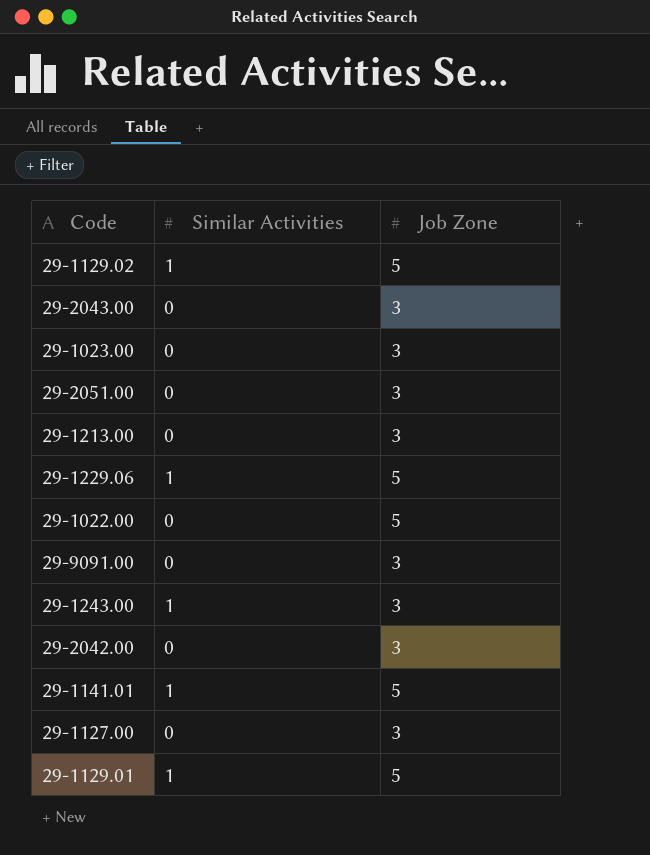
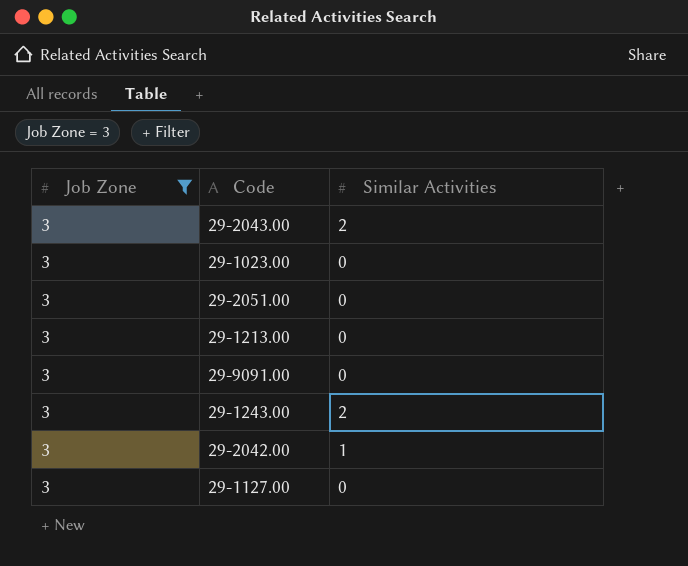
filter: none -> Job Zone = 3
column Job Zone | position: 3 -> 1
29-2043.00 | Similar Activities: 0 -> 2
29-1243.00 | Similar Activities: 1 -> 2
29-2042.00 | Similar Activities: 0 -> 1

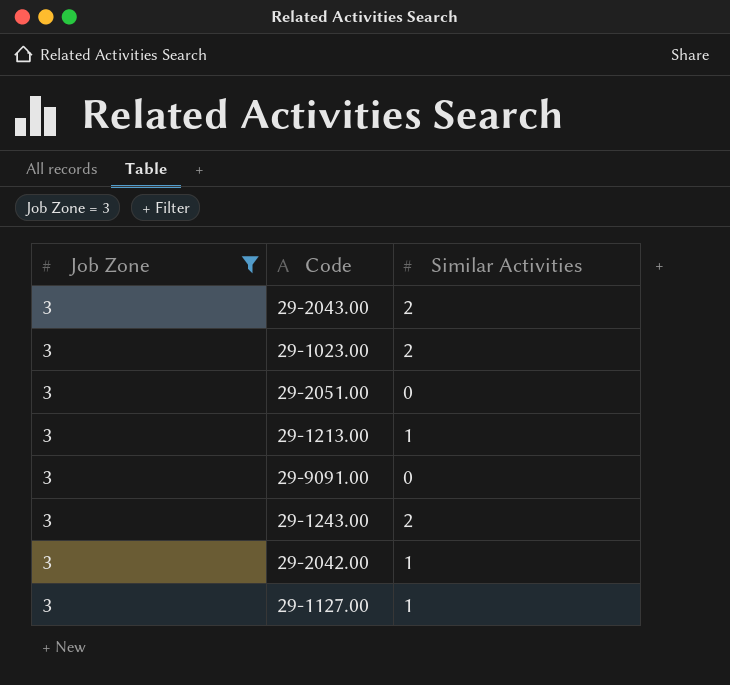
29-1023.00 | Similar Activities: 0 -> 2
29-1213.00 | Similar Activities: 0 -> 1
29-1127.00 | Similar Activities: 0 -> 1

